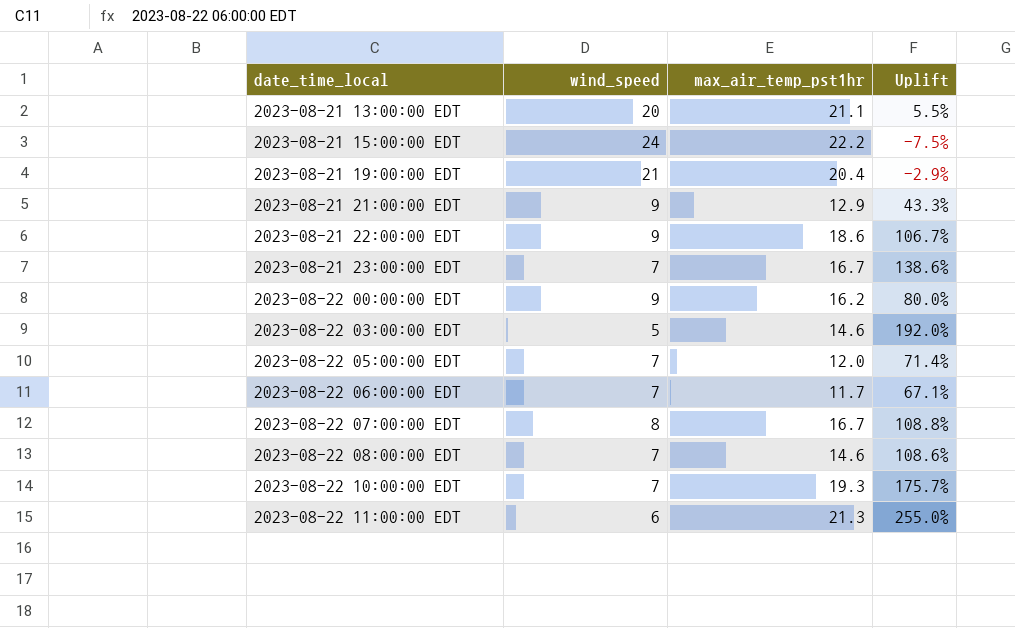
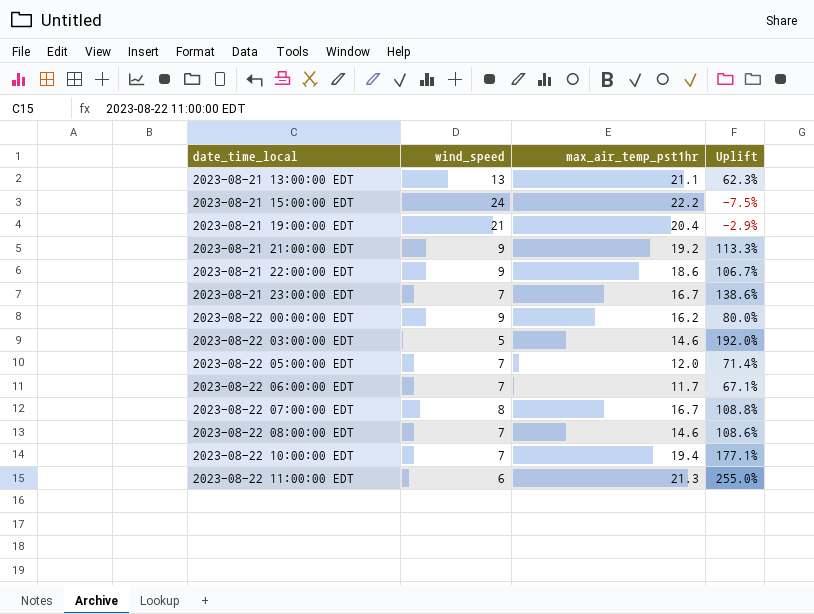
2023-08-21 13:00:00 EDT | wind_speed: 20 -> 13
2023-08-21 13:00:00 EDT | Uplift: 5.5% -> 62.3%
2023-08-21 21:00:00 EDT | max_air_temp_pst1hr: 12.9 -> 19.2
2023-08-21 21:00:00 EDT | Uplift: 43.3% -> 113.3%
2023-08-22 10:00:00 EDT | max_air_temp_pst1hr: 19.3 -> 19.4
2023-08-22 10:00:00 EDT | Uplift: 175.7% -> 177.1%

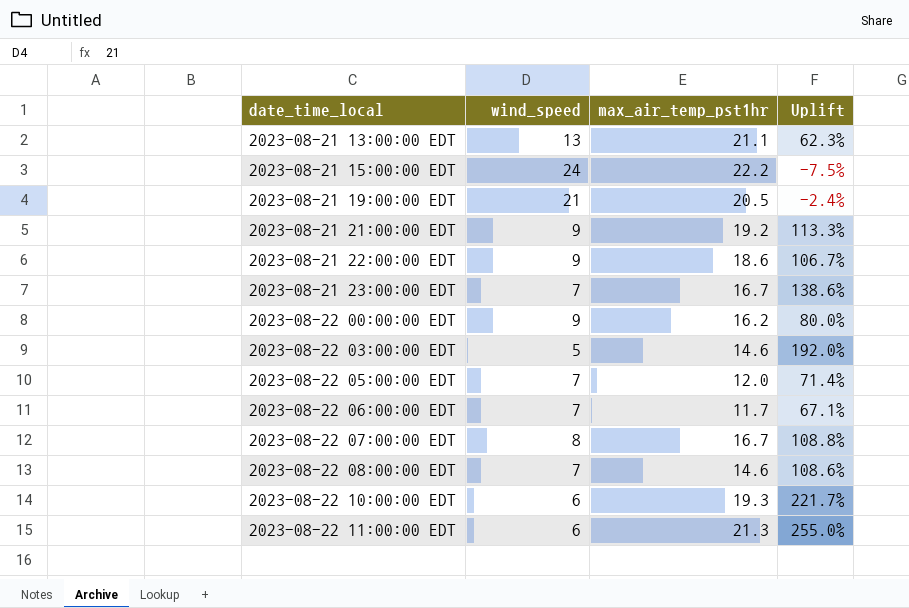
2023-08-21 19:00:00 EDT | max_air_temp_pst1hr: 20.4 -> 20.5
2023-08-21 19:00:00 EDT | Uplift: -2.9% -> -2.4%
2023-08-22 10:00:00 EDT | wind_speed: 7 -> 6
2023-08-22 10:00:00 EDT | max_air_temp_pst1hr: 19.4 -> 19.3
2023-08-22 10:00:00 EDT | Uplift: 177.1% -> 221.7%

